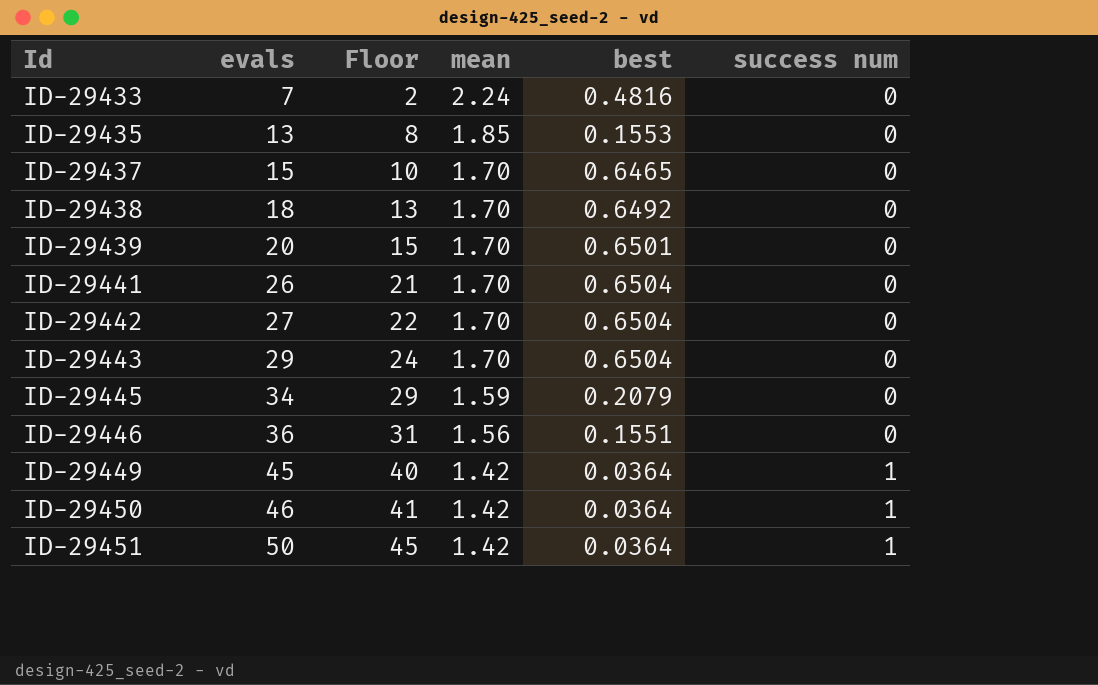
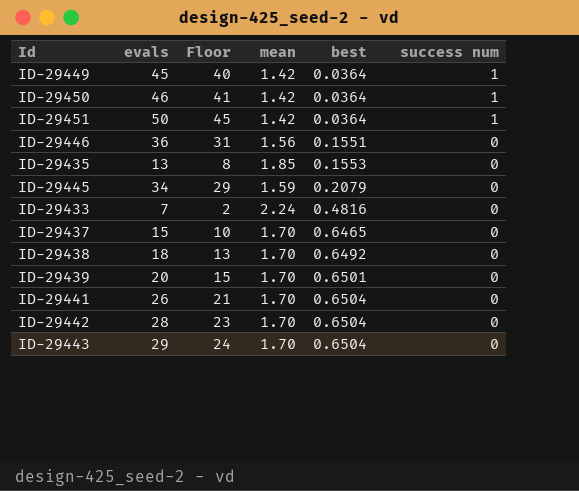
row order: Id ascending -> best ascending
ID-29442 | evals: 27 -> 28
ID-29442 | Floor: 22 -> 23

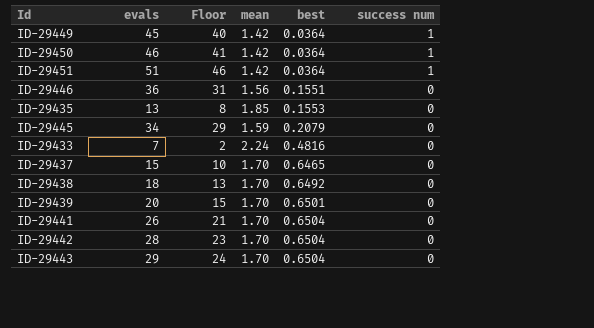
ID-29451 | evals: 50 -> 51
ID-29451 | Floor: 45 -> 46

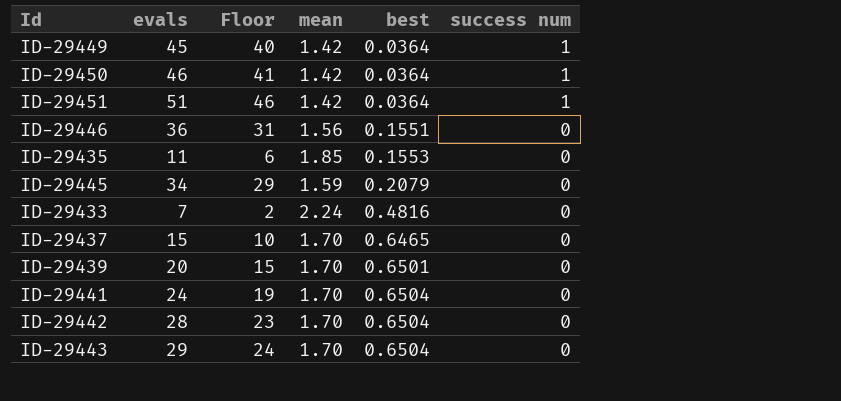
row ID-29438: 18 | 13 | 1.70 | 0.6492 | 0 -> none
ID-29435 | evals: 13 -> 11
ID-29435 | Floor: 8 -> 6
ID-29441 | evals: 26 -> 24
ID-29441 | Floor: 21 -> 19

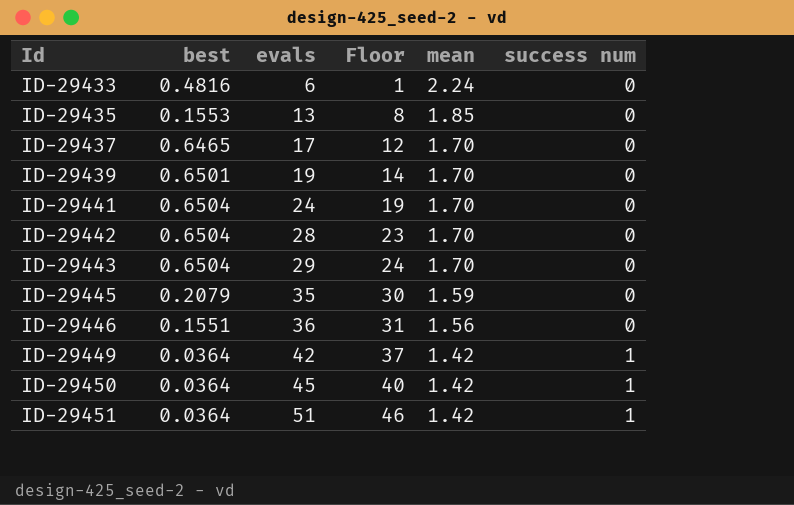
row order: best ascending -> Id ascending
column best | position: 5 -> 2
ID-29433 | evals: 7 -> 6
ID-29433 | Floor: 2 -> 1
ID-29435 | evals: 11 -> 13
ID-29435 | Floor: 6 -> 8
ID-29437 | evals: 15 -> 17
ID-29437 | Floor: 10 -> 12
ID-29439 | evals: 20 -> 19
ID-29439 | Floor: 15 -> 14
ID-29445 | evals: 34 -> 35
ID-29445 | Floor: 29 -> 30
ID-29449 | evals: 45 -> 42
ID-29449 | Floor: 40 -> 37
ID-29450 | evals: 46 -> 45
ID-29450 | Floor: 41 -> 40

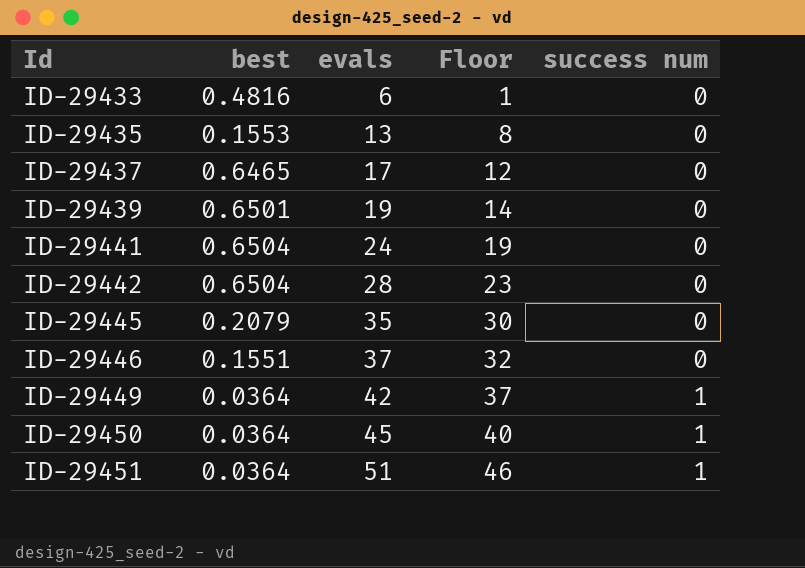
column mean | position: 5 -> none
row ID-29443: 0.6504 | 29 | 24 | 1.70 | 0 -> none
ID-29446 | evals: 36 -> 37
ID-29446 | Floor: 31 -> 32

